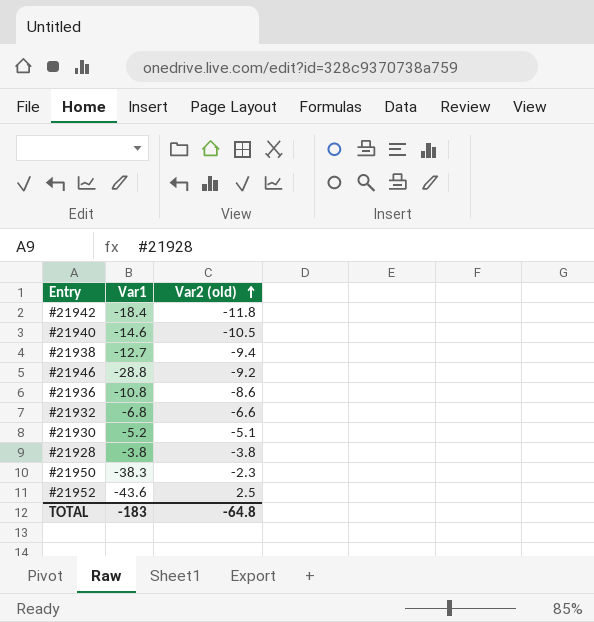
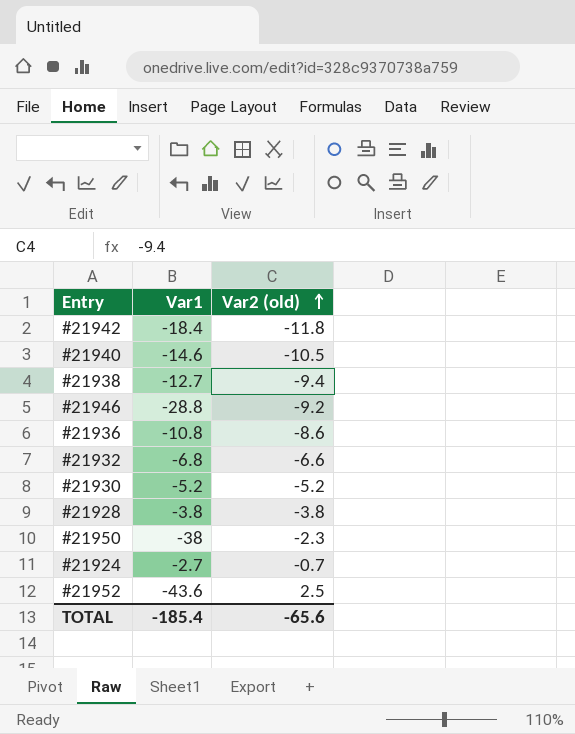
#21930 | Var2 (old): -5.1 -> -5.2
#21950 | Var1: -38.3 -> -38
row #21924: none -> -2.7 | -0.7
TOTAL | Var1: -183 -> -185.4
TOTAL | Var2 (old): -64.8 -> -65.6

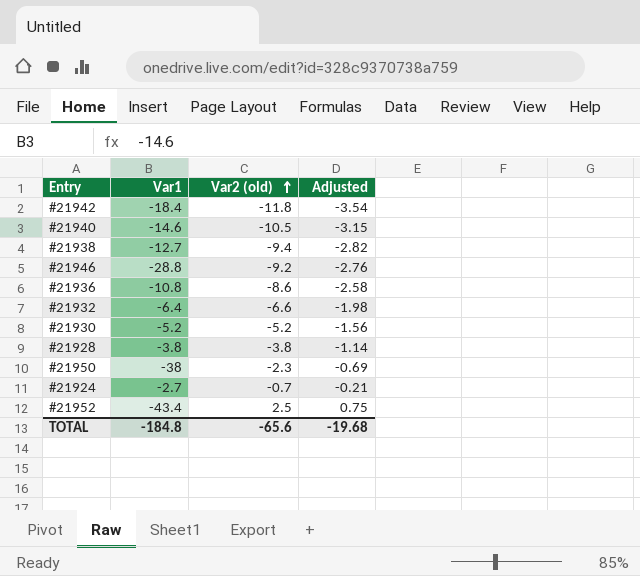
column Adjusted | formula: none -> [Var2 (old)] * 0.3
#21932 | Var1: -6.8 -> -6.4
#21952 | Var1: -43.6 -> -43.4
TOTAL | Var1: -185.4 -> -184.8

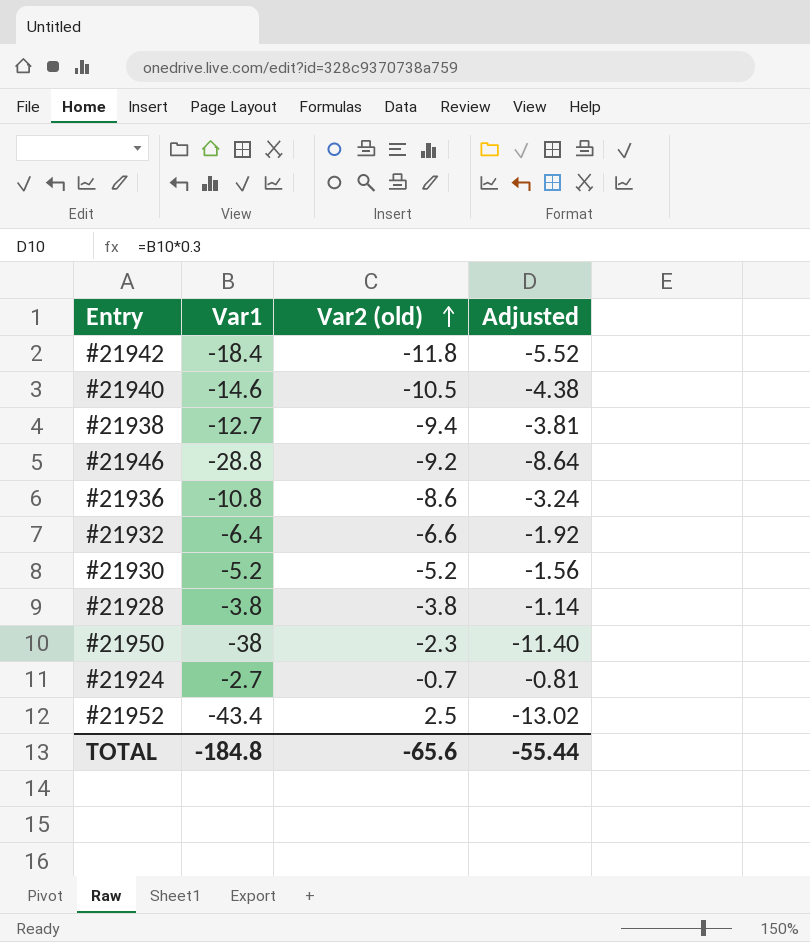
column Adjusted | formula: [Var2 (old)] * 0.3 -> [Var1] * 0.3
TOTAL | Adjusted: -19.68 -> -55.44

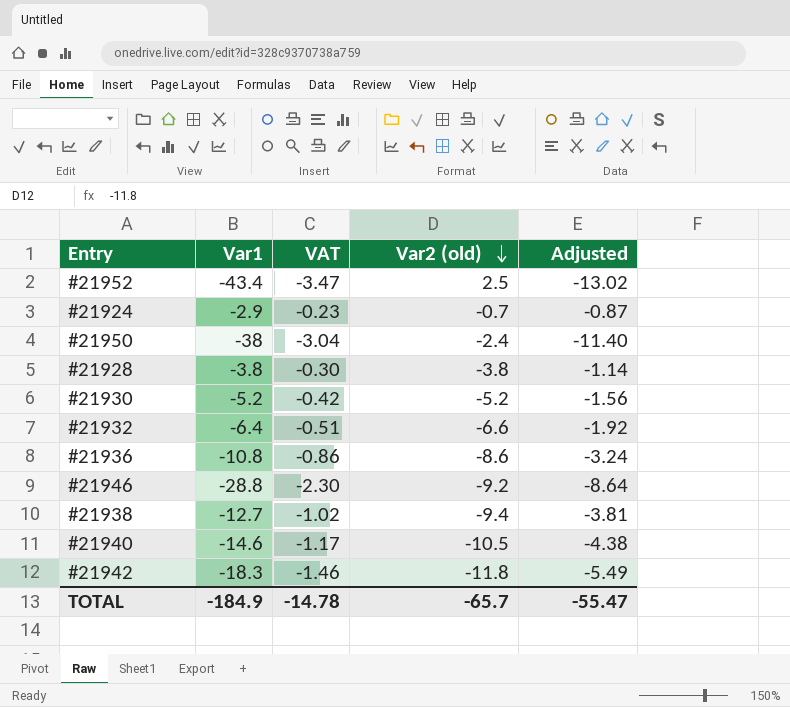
row order: Var2 (old) ascending -> Var2 (old) descending
column VAT | formula: none -> [Var1] * 0.08
#21924 | Var1: -2.7 -> -2.9
#21924 | Adjusted: -0.81 -> -0.87
#21950 | Var2 (old): -2.3 -> -2.4
#21942 | Var1: -18.4 -> -18.3
#21942 | Adjusted: -5.52 -> -5.49
TOTAL | Var1: -184.8 -> -184.9
TOTAL | Var2 (old): -65.6 -> -65.7
TOTAL | Adjusted: -55.44 -> -55.47

